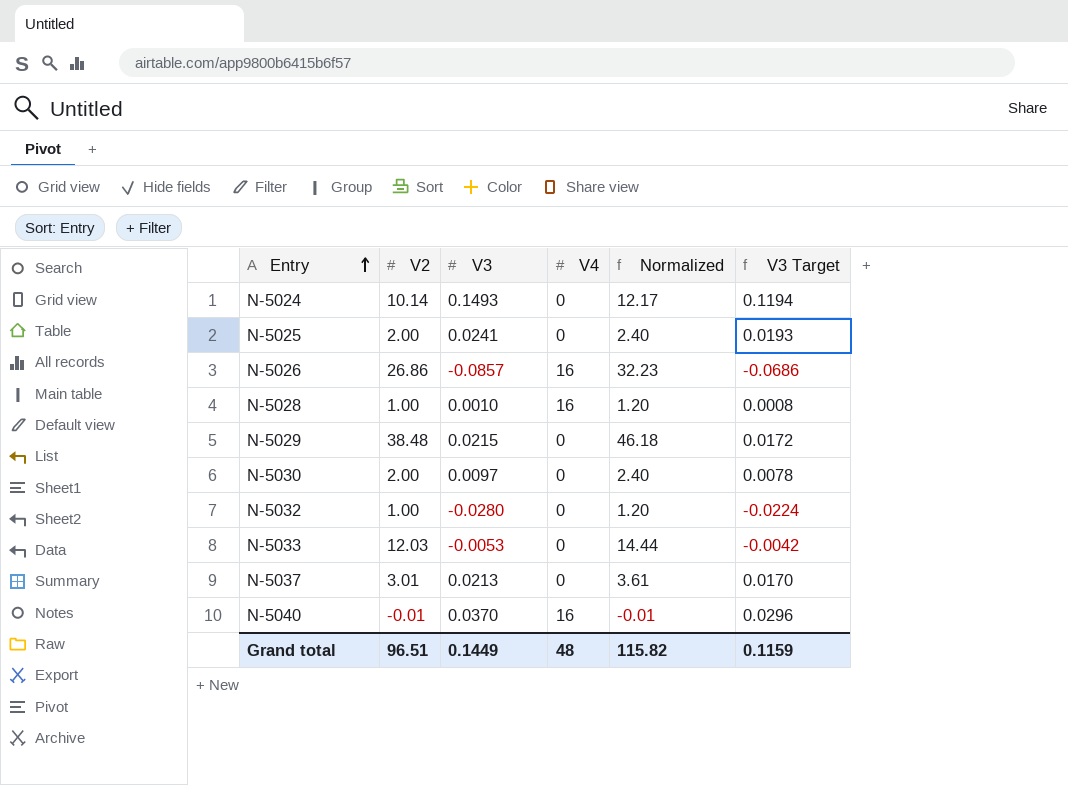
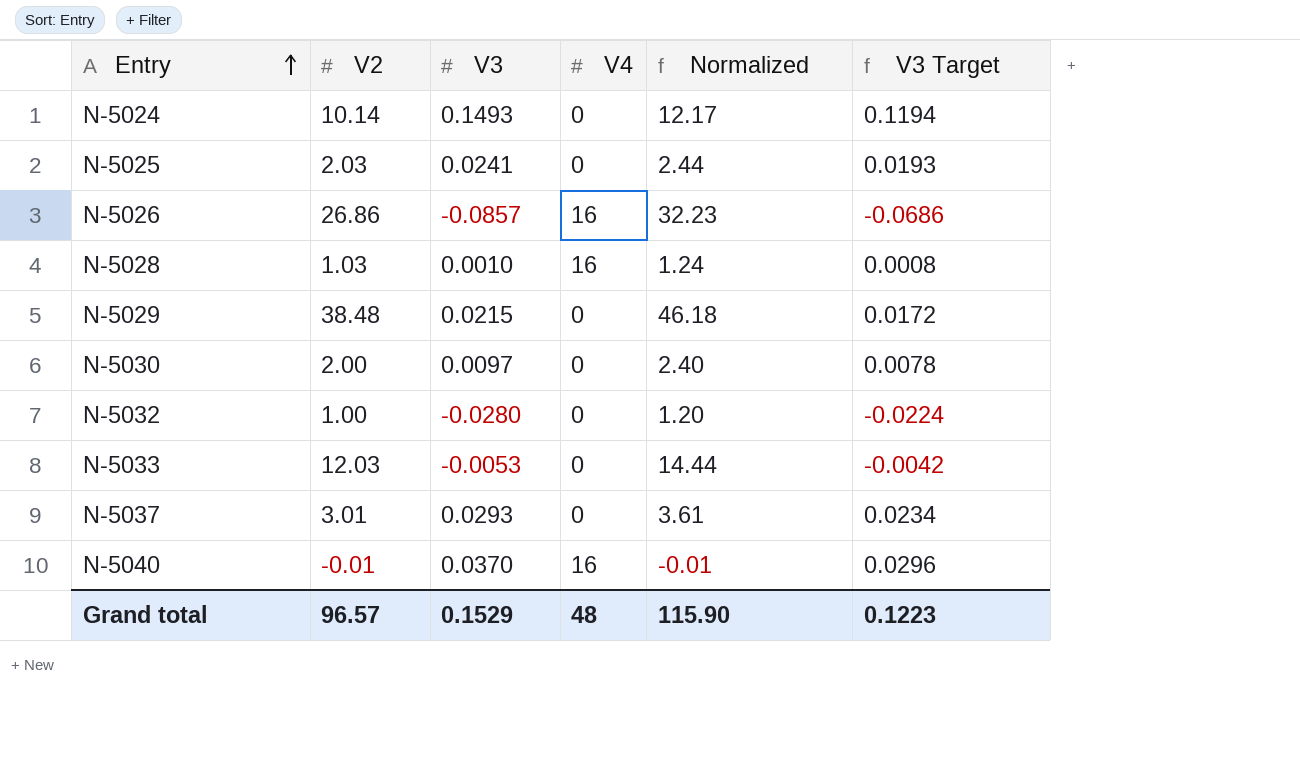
N-5025 | V2: 2.00 -> 2.03
N-5025 | Normalized: 2.40 -> 2.44
N-5028 | V2: 1.00 -> 1.03
N-5028 | Normalized: 1.20 -> 1.24
N-5037 | V3: 0.0213 -> 0.0293
N-5037 | V3 Target: 0.0170 -> 0.0234
Grand total | V2: 96.51 -> 96.57
Grand total | V3: 0.1449 -> 0.1529
Grand total | Normalized: 115.82 -> 115.90
Grand total | V3 Target: 0.1159 -> 0.1223

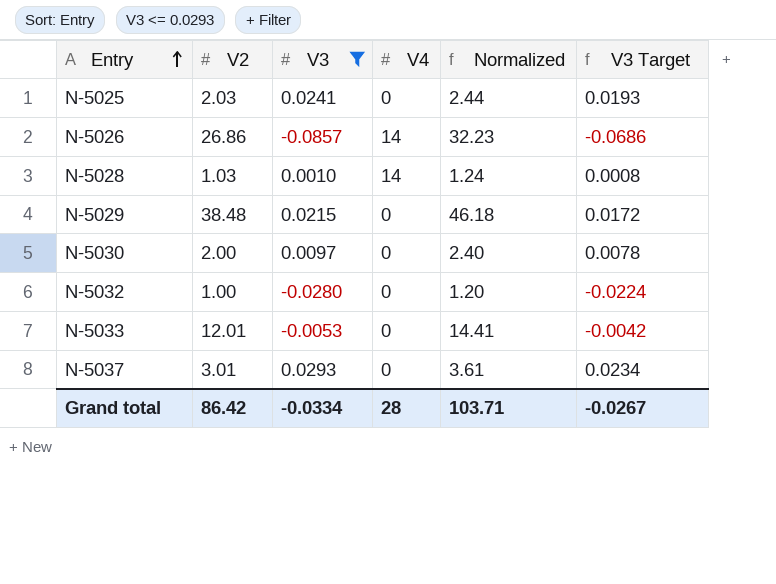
filter: none -> V3 <= 0.0293
N-5026 | V4: 16 -> 14
N-5028 | V4: 16 -> 14
N-5033 | V2: 12.03 -> 12.01
N-5033 | Normalized: 14.44 -> 14.41
Grand total | V2: 96.57 -> 86.42
Grand total | V3: 0.1529 -> -0.0334
Grand total | V4: 48 -> 28
Grand total | Normalized: 115.90 -> 103.71
Grand total | V3 Target: 0.1223 -> -0.0267

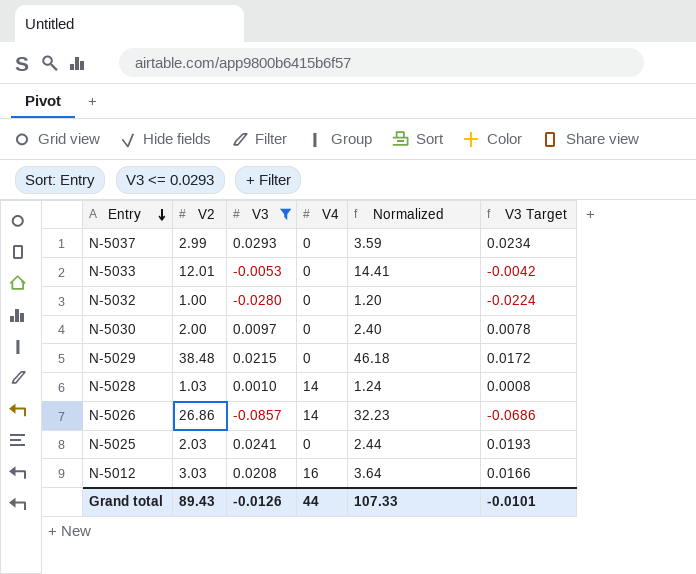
row order: Entry ascending -> Entry descending
N-5037 | V2: 3.01 -> 2.99
N-5037 | Normalized: 3.61 -> 3.59
row N-5012: none -> 3.03 | 0.0208 | 16 | 3.64 | 0.0166
Grand total | V2: 86.42 -> 89.43
Grand total | V3: -0.0334 -> -0.0126
Grand total | V4: 28 -> 44
Grand total | Normalized: 103.71 -> 107.33
Grand total | V3 Target: -0.0267 -> -0.0101

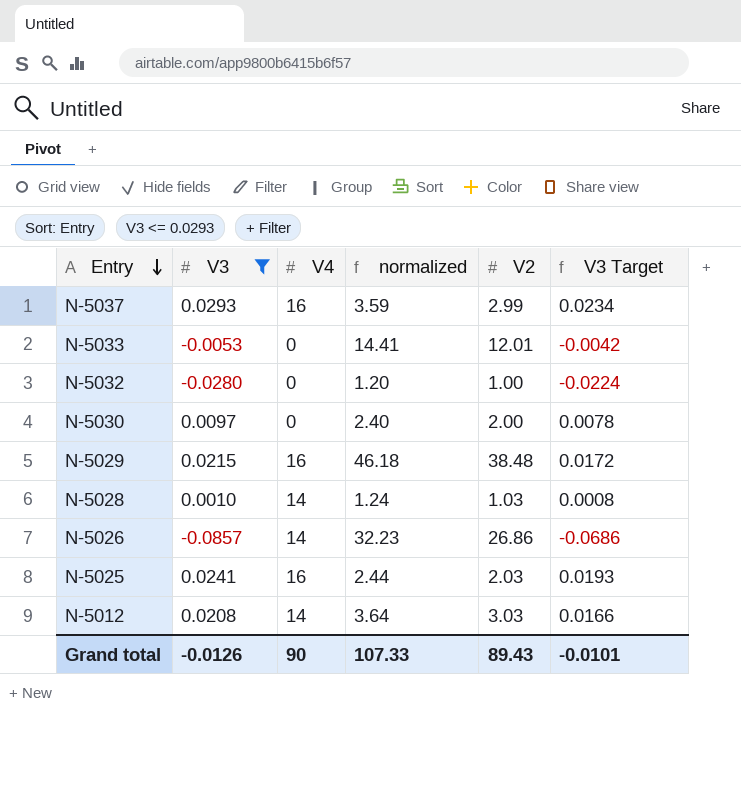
column name: Normalized -> normalized
column V2 | position: 2 -> 5
N-5037 | V4: 0 -> 16
N-5029 | V4: 0 -> 16
N-5025 | V4: 0 -> 16
N-5012 | V4: 16 -> 14
Grand total | V4: 44 -> 90

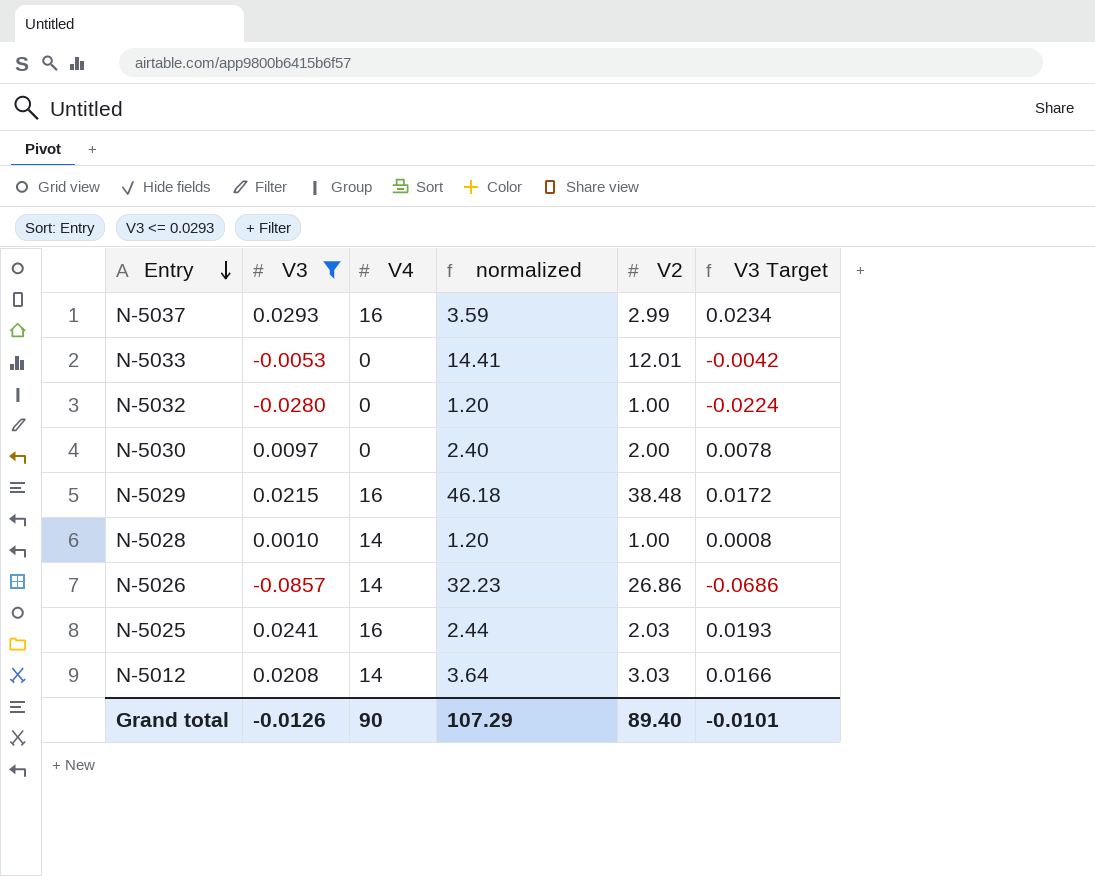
N-5028 | normalized: 1.24 -> 1.20
N-5028 | V2: 1.03 -> 1.00
Grand total | normalized: 107.33 -> 107.29
Grand total | V2: 89.43 -> 89.40

